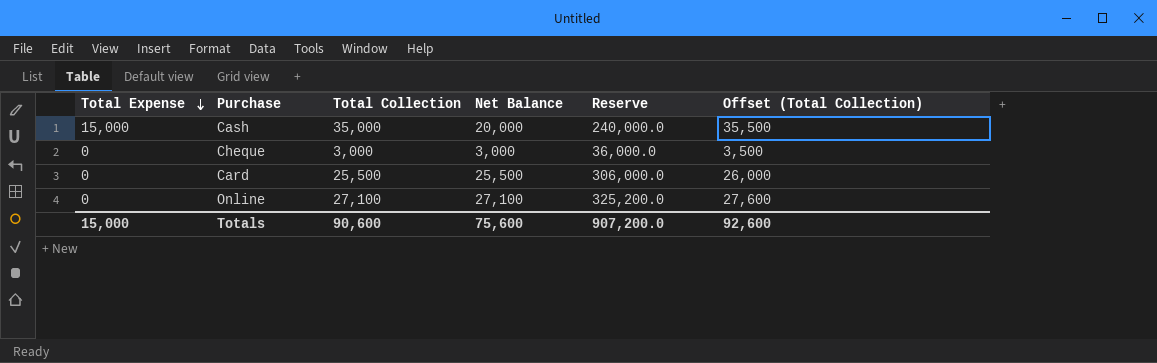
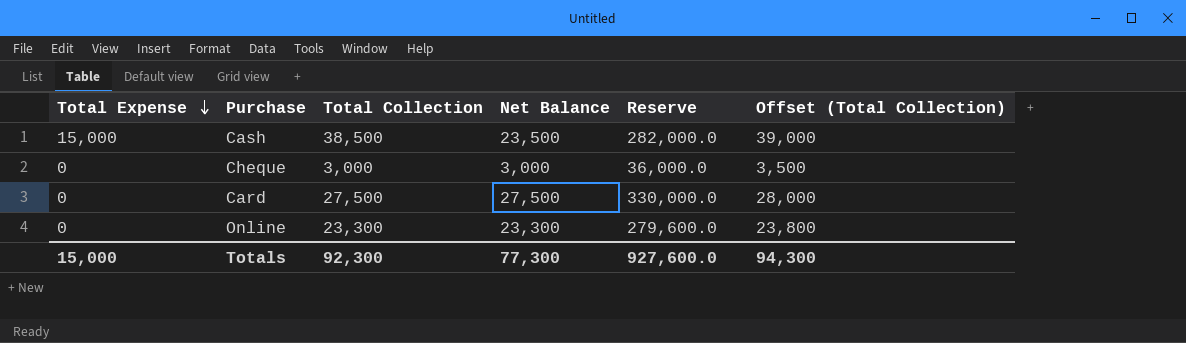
Cash | Total Collection: 35,000 -> 38,500
Cash | Net Balance: 20,000 -> 23,500
Cash | Reserve: 240,000.0 -> 282,000.0
Cash | Offset (Total Collection): 35,500 -> 39,000
Card | Total Collection: 25,500 -> 27,500
Card | Net Balance: 25,500 -> 27,500
Card | Reserve: 306,000.0 -> 330,000.0
Card | Offset (Total Collection): 26,000 -> 28,000
Online | Total Collection: 27,100 -> 23,300
Online | Net Balance: 27,100 -> 23,300
Online | Reserve: 325,200.0 -> 279,600.0
Online | Offset (Total Collection): 27,600 -> 23,800
Totals | Total Collection: 90,600 -> 92,300
Totals | Net Balance: 75,600 -> 77,300
Totals | Reserve: 907,200.0 -> 927,600.0
Totals | Offset (Total Collection): 92,600 -> 94,300

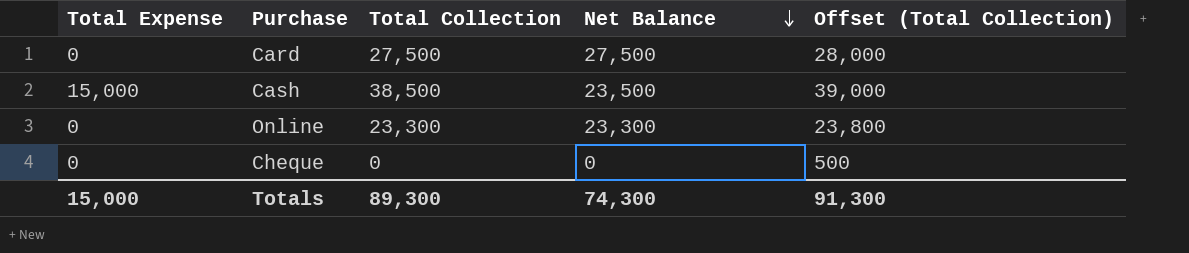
row order: Total Expense descending -> Net Balance descending
column Reserve | formula: [Net Balance] * 12 -> none
Cheque | Total Collection: 3,000 -> 0
Cheque | Net Balance: 3,000 -> 0
Cheque | Offset (Total Collection): 3,500 -> 500
Totals | Total Collection: 92,300 -> 89,300
Totals | Net Balance: 77,300 -> 74,300
Totals | Offset (Total Collection): 94,300 -> 91,300

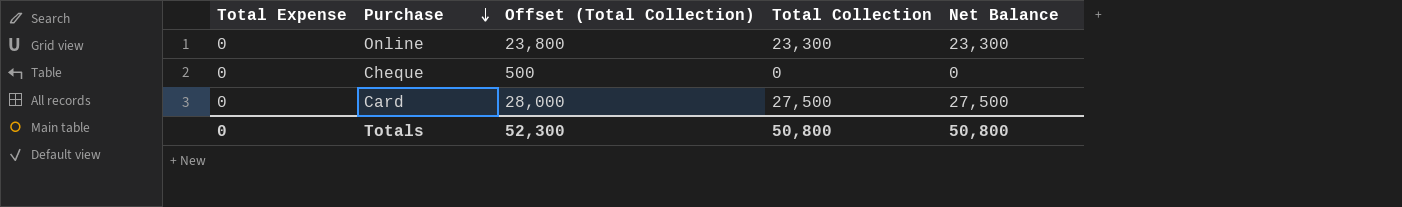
row order: Net Balance descending -> Purchase descending
column Offset (Total Collection) | position: 5 -> 3
row Cash: 15,000 | 38,500 | 23,500 | 39,000 -> none
Totals | Total Expense: 15,000 -> 0
Totals | Offset (Total Collection): 91,300 -> 52,300
Totals | Total Collection: 89,300 -> 50,800
Totals | Net Balance: 74,300 -> 50,800

